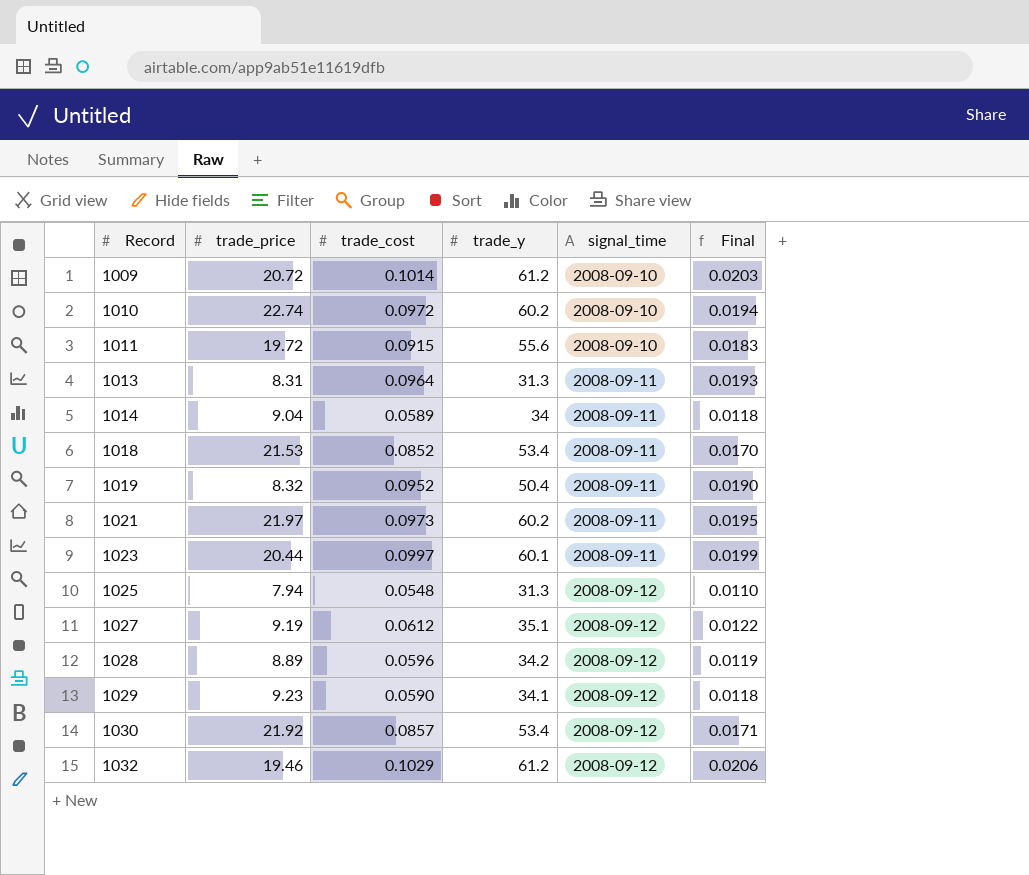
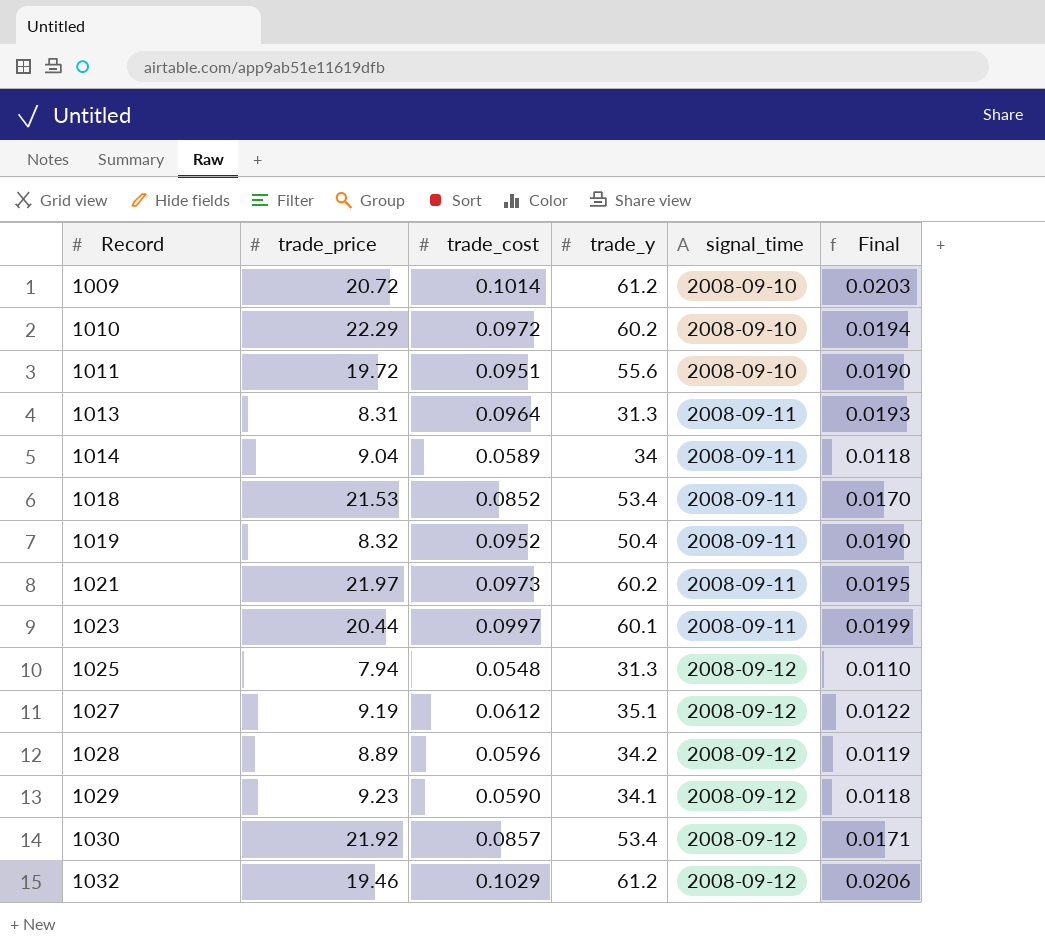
1010 | trade_price: 22.74 -> 22.29
1011 | trade_cost: 0.0915 -> 0.0951
1011 | Final: 0.0183 -> 0.0190

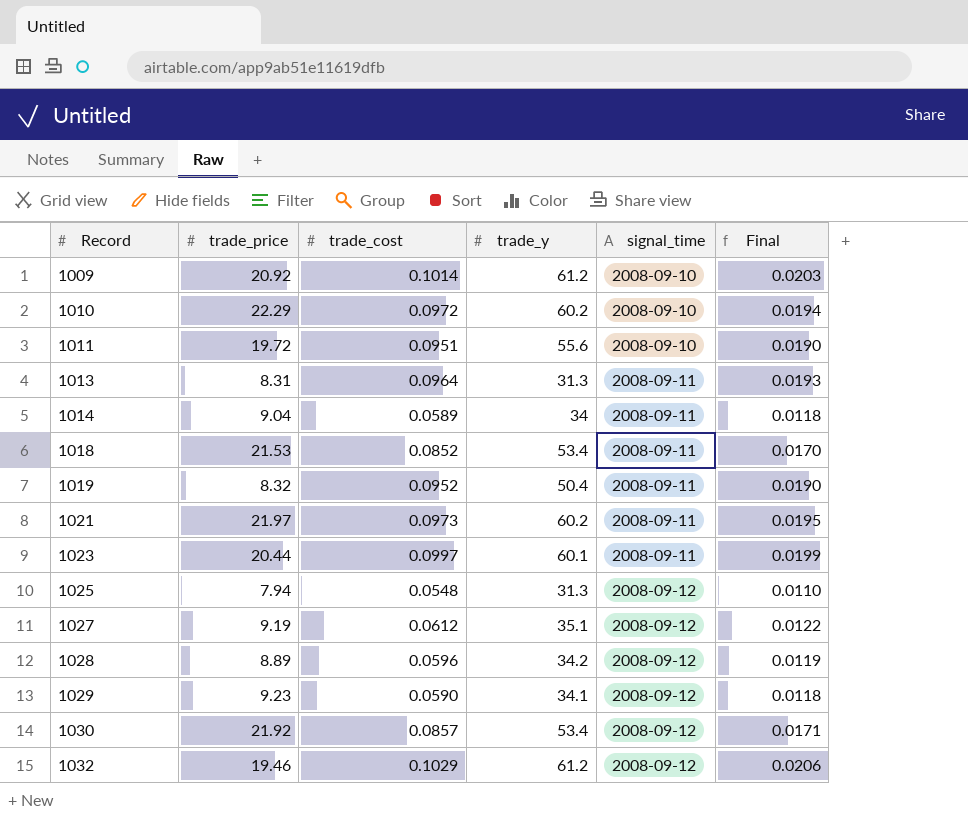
1009 | trade_price: 20.72 -> 20.92

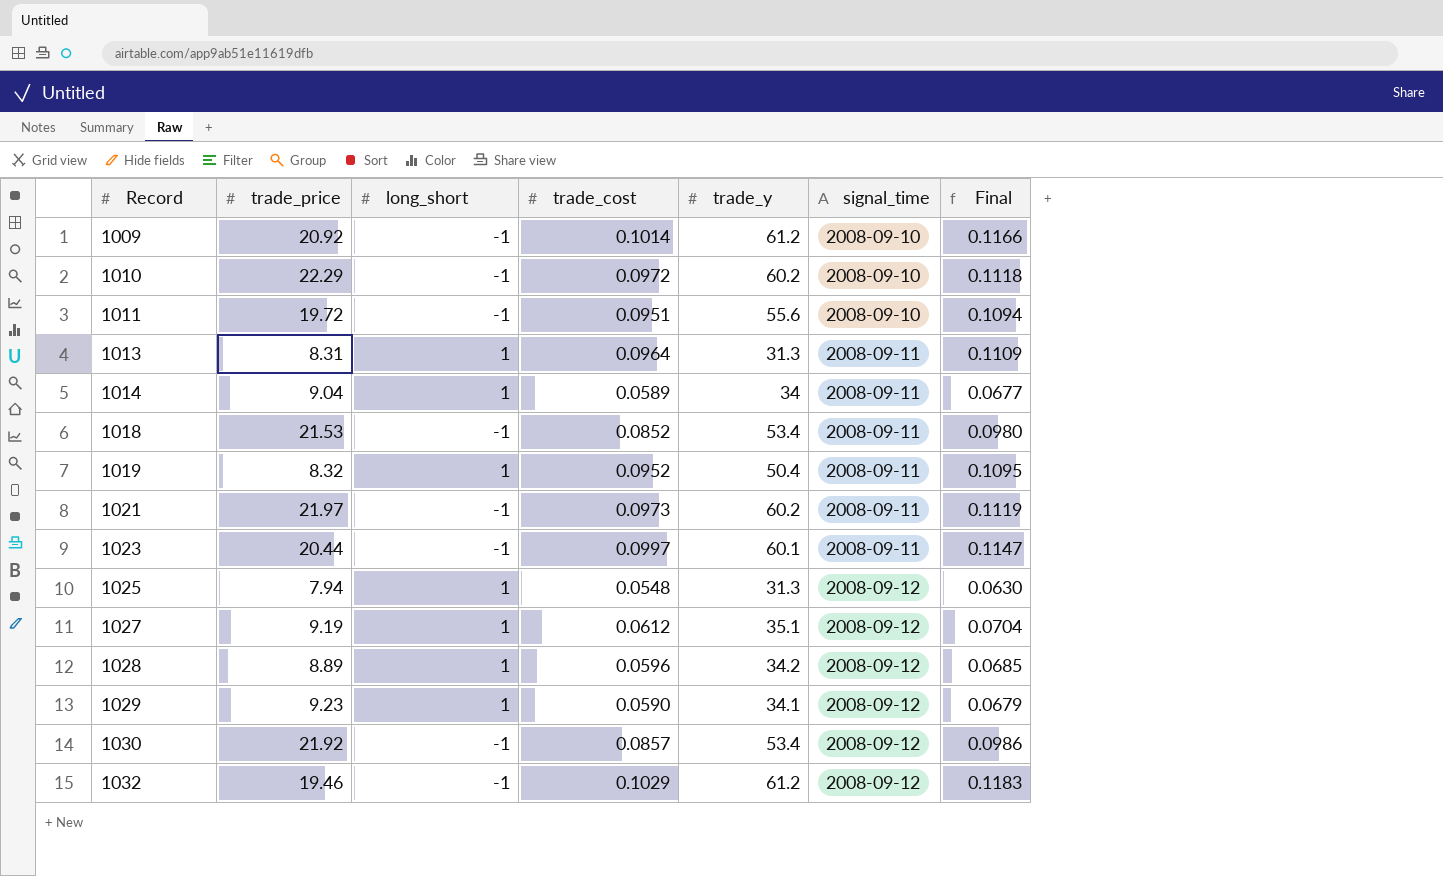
column long_short | position: none -> 3
column Final | formula: [trade_cost] * 0.2 -> [trade_cost] * 1.15

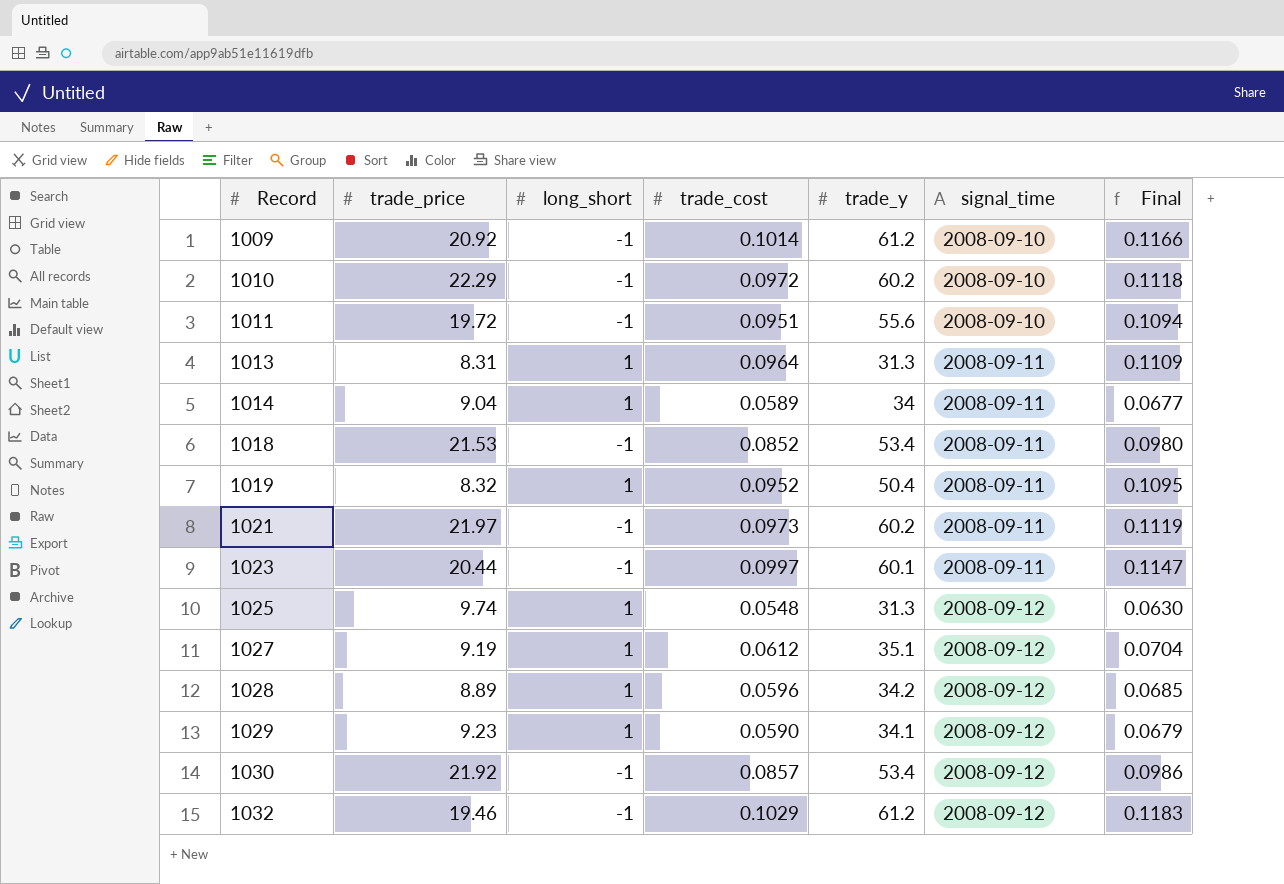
1025 | trade_price: 7.94 -> 9.74

